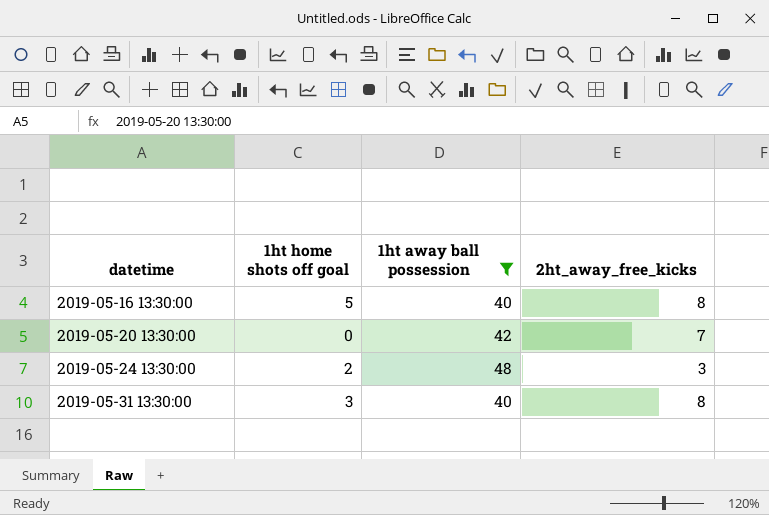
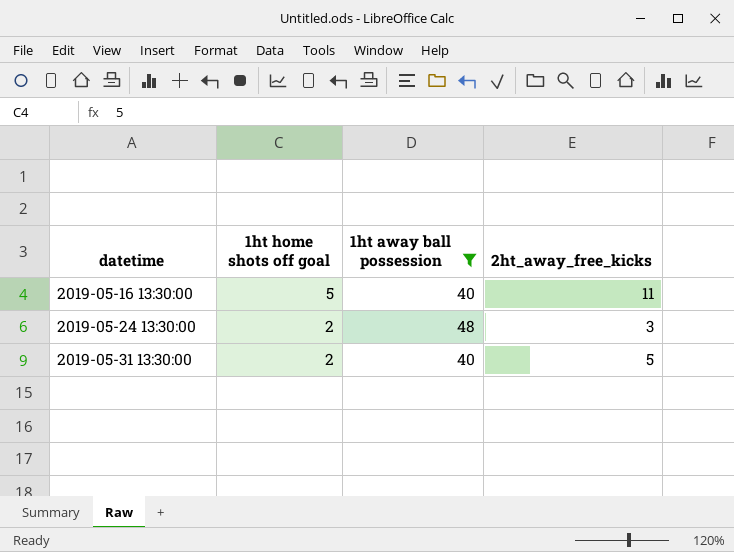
row 2019-05-20 13:30:00: 0 | 42 | 7 -> none
2019-05-16 13:30:00 | 2ht_away_free_kicks: 8 -> 11
2019-05-31 13:30:00 | 1ht home shots off goal: 3 -> 2
2019-05-31 13:30:00 | 2ht_away_free_kicks: 8 -> 5

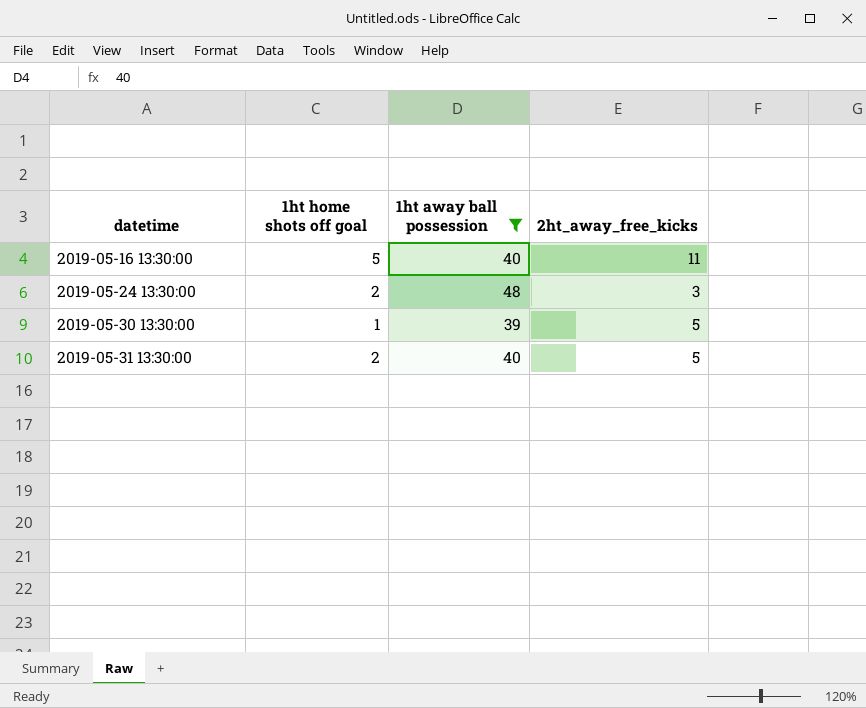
row 2019-05-30 13:30:00: none -> 1 | 39 | 5

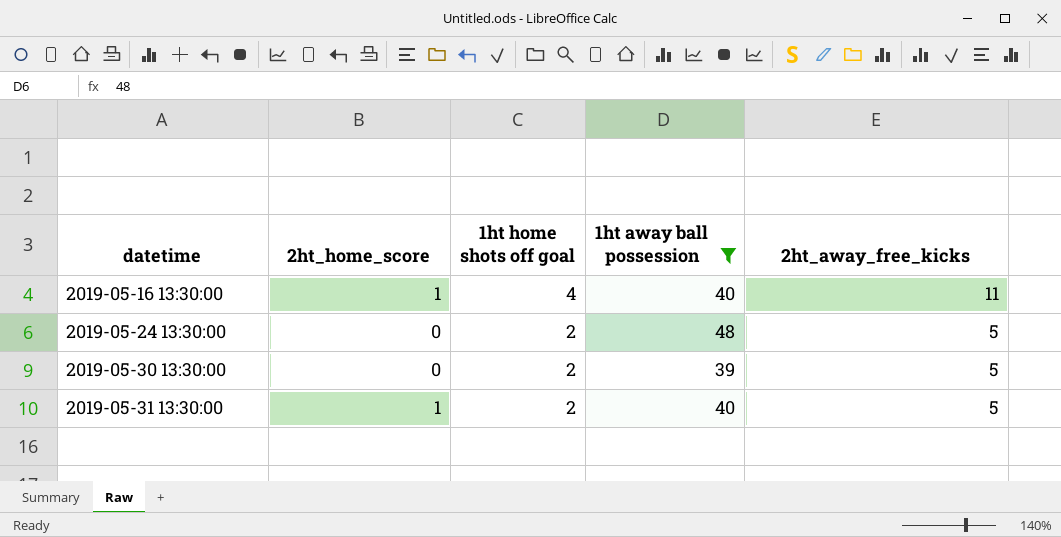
column 2ht_home_score | position: none -> 2
2019-05-16 13:30:00 | 1ht home shots off goal: 5 -> 4
2019-05-24 13:30:00 | 2ht_away_free_kicks: 3 -> 5
2019-05-30 13:30:00 | 1ht home shots off goal: 1 -> 2

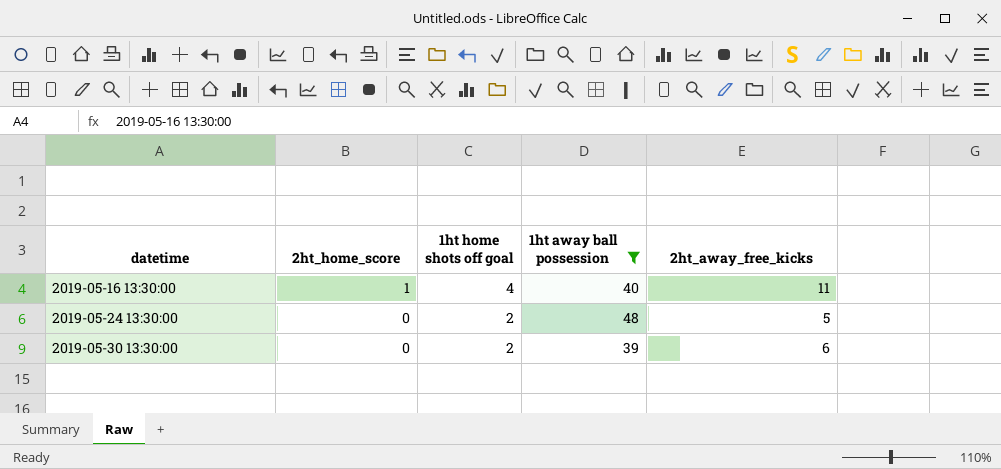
row 2019-05-31 13:30:00: 1 | 2 | 40 | 5 -> none
2019-05-30 13:30:00 | 2ht_away_free_kicks: 5 -> 6

